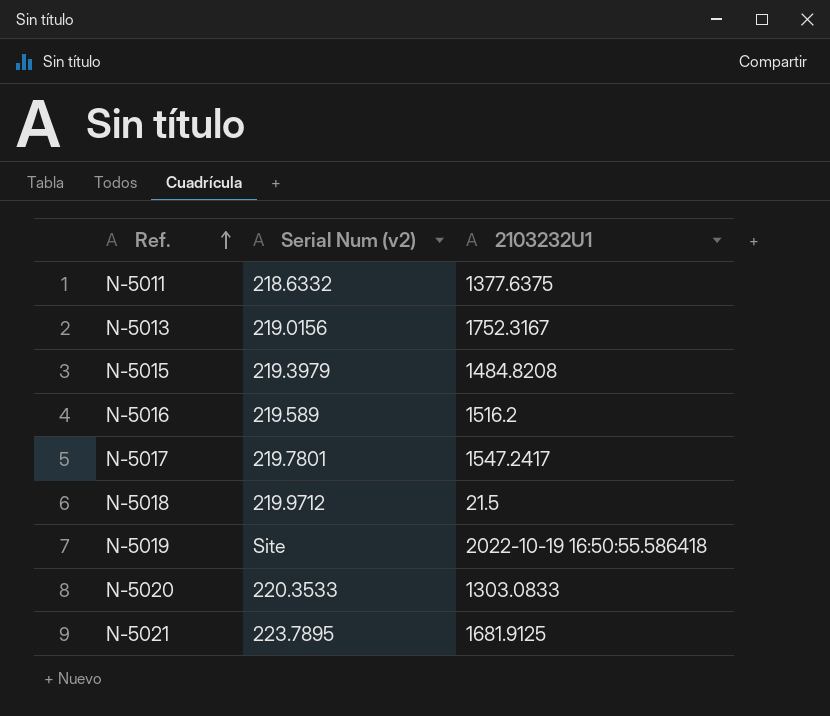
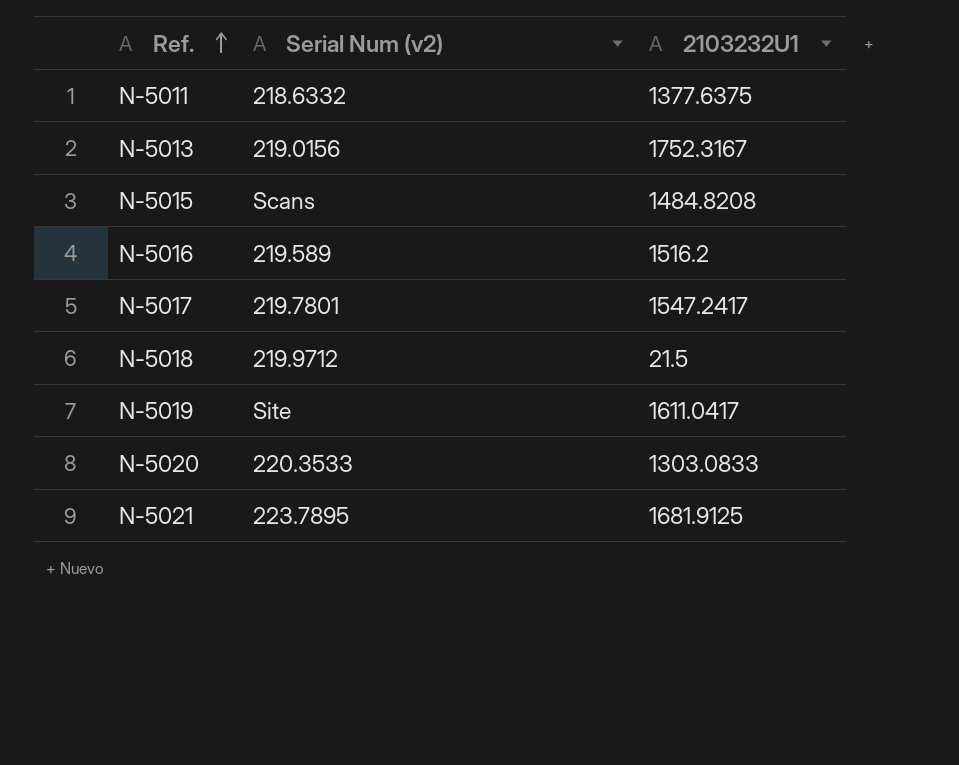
N-5015 | Serial Num (v2): 219.3979 -> Scans
N-5019 | 2103232U1: 2022-10-19 16:50:55.586418 -> 1611.0417

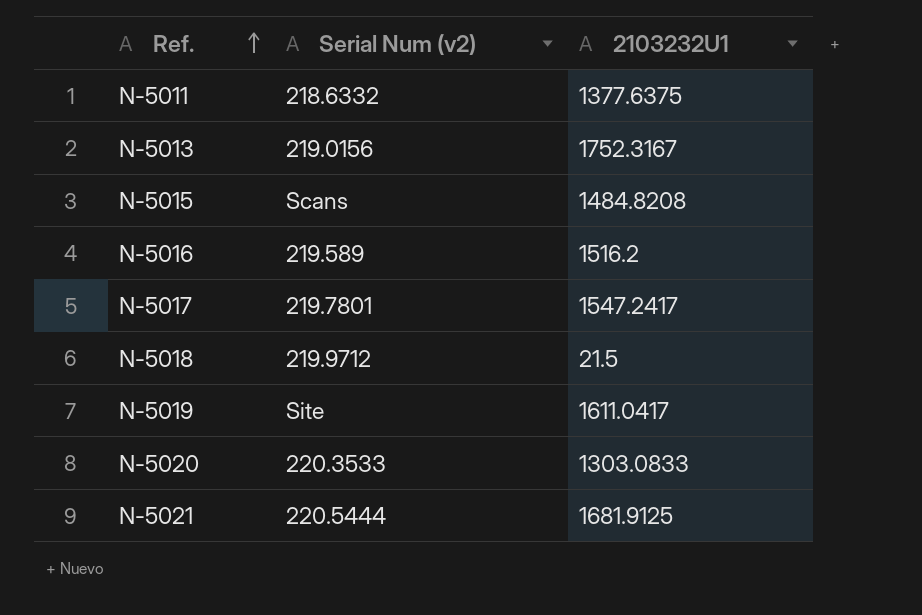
N-5021 | Serial Num (v2): 223.7895 -> 220.5444

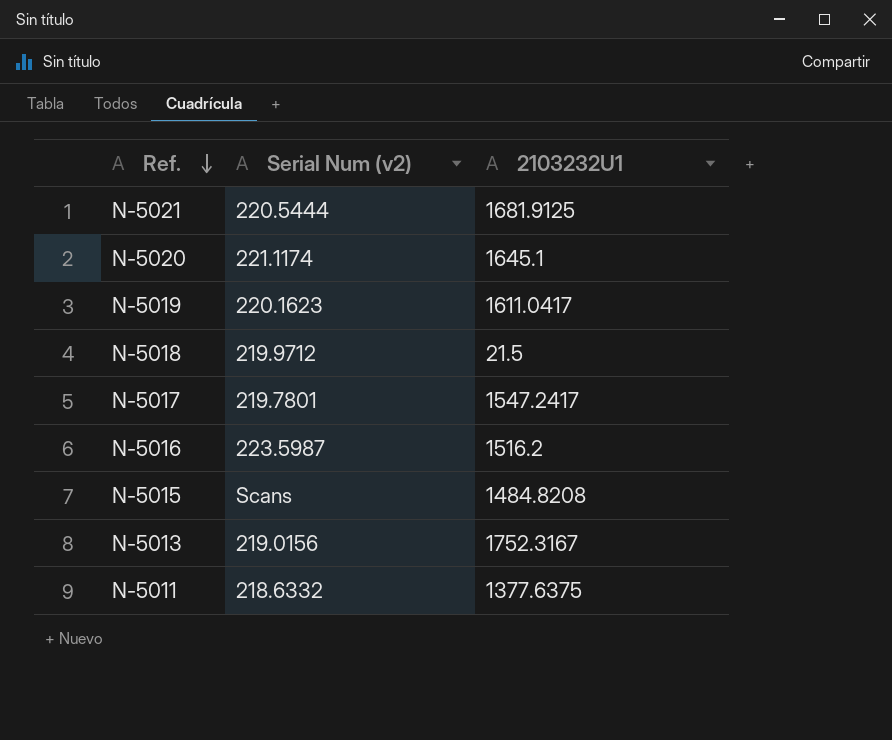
row order: Ref. ascending -> Ref. descending
N-5020 | Serial Num (v2): 220.3533 -> 221.1174
N-5020 | 2103232U1: 1303.0833 -> 1645.1
N-5019 | Serial Num (v2): Site -> 220.1623
N-5016 | Serial Num (v2): 219.589 -> 223.5987

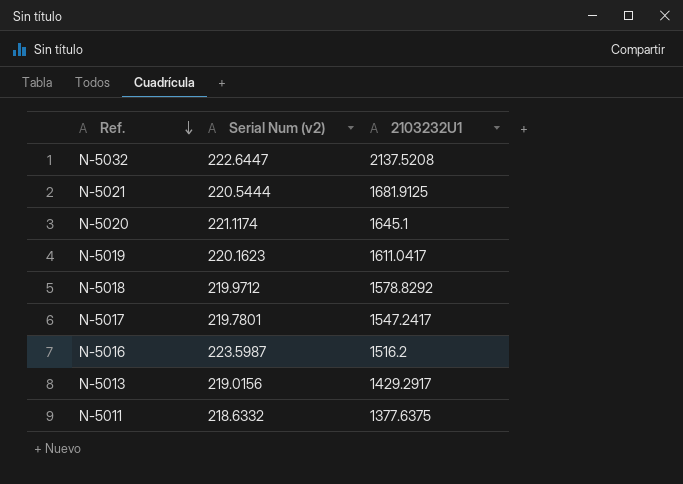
row N-5015: Scans | 1484.8208 -> none
row N-5032: none -> 222.6447 | 2137.5208
N-5018 | 2103232U1: 21.5 -> 1578.8292
N-5013 | 2103232U1: 1752.3167 -> 1429.2917

